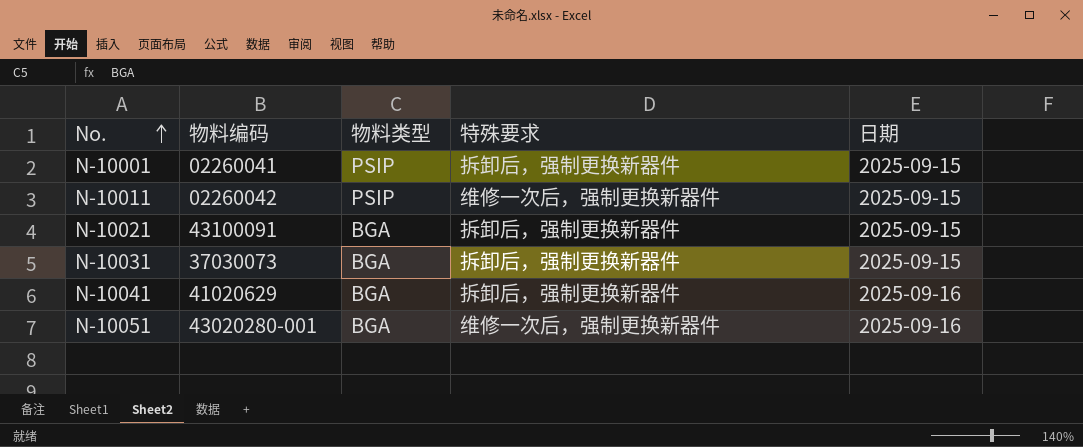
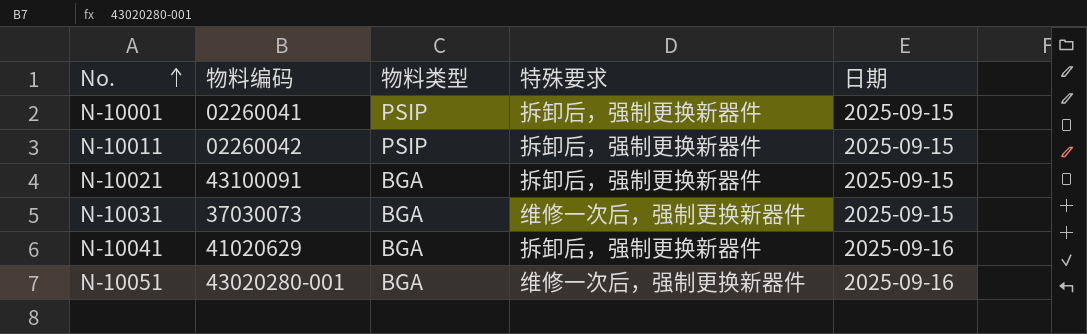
N-10011 | 特殊要求: 维修一次后，强制更换新器件 -> 拆卸后，强制更换新器件
N-10031 | 特殊要求: 拆卸后，强制更换新器件 -> 维修一次后，强制更换新器件

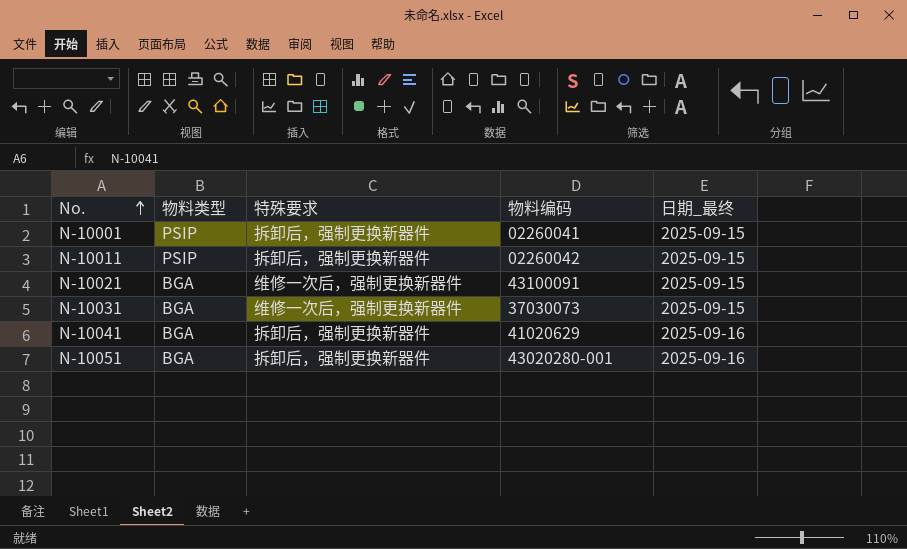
column 物料编码 | position: 2 -> 4
column name: 日期 -> 日期_最终
N-10021 | 特殊要求: 拆卸后，强制更换新器件 -> 维修一次后，强制更换新器件
N-10051 | 特殊要求: 维修一次后，强制更换新器件 -> 拆卸后，强制更换新器件

